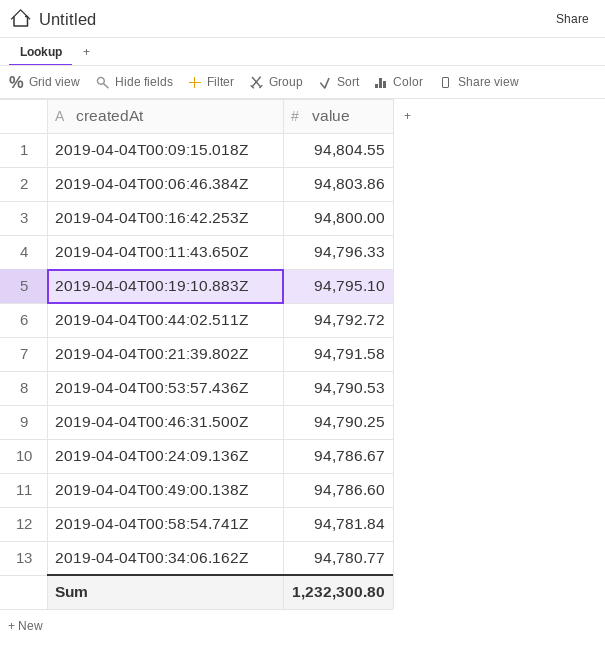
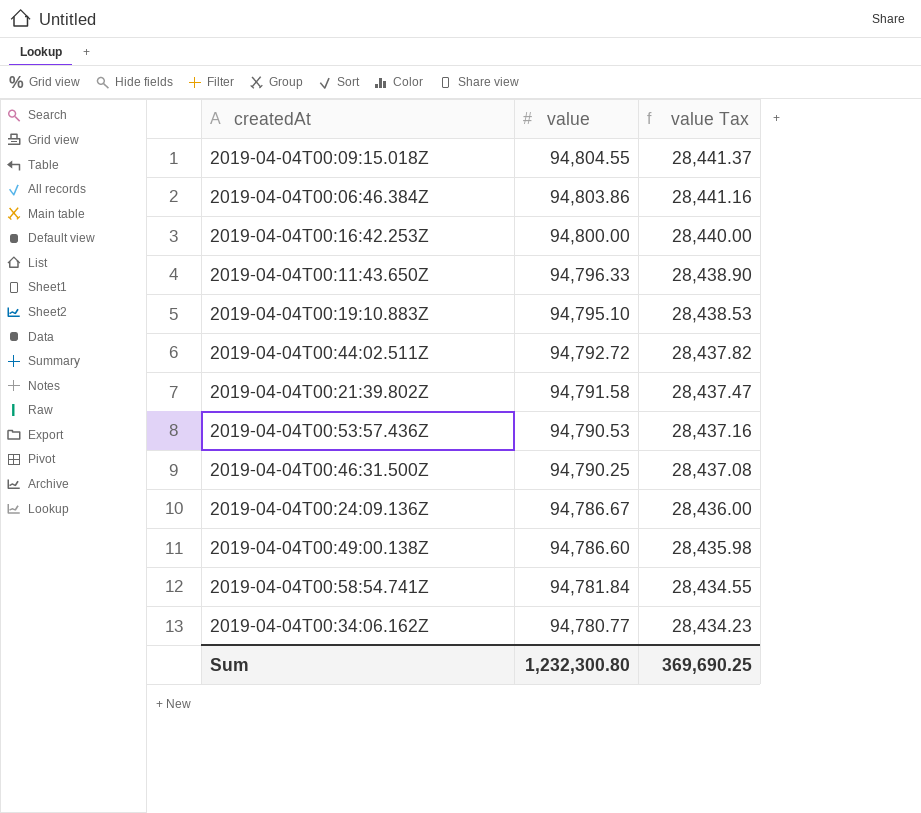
column value Tax | formula: none -> [value] * 0.3

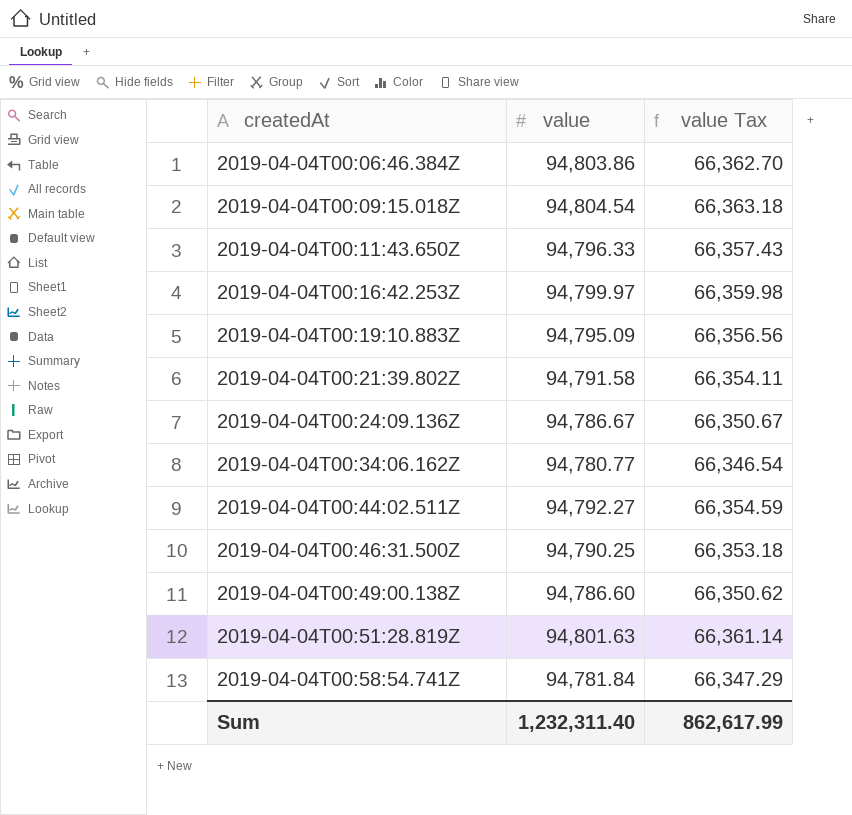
row order: value descending -> createdAt ascending
column value Tax | formula: [value] * 0.3 -> [value] * 0.7
row 2019-04-04T00:53:57.436Z: 94,790.53 | 28,437.16 -> none
2019-04-04T00:09:15.018Z | value: 94,804.55 -> 94,804.54
2019-04-04T00:16:42.253Z | value: 94,800.00 -> 94,799.97
2019-04-04T00:19:10.883Z | value: 94,795.10 -> 94,795.09
2019-04-04T00:44:02.511Z | value: 94,792.72 -> 94,792.27
row 2019-04-04T00:51:28.819Z: none -> 94,801.63 | 66,361.14
Sum | value: 1,232,300.80 -> 1,232,311.40
Sum | value Tax: 369,690.25 -> 862,617.99

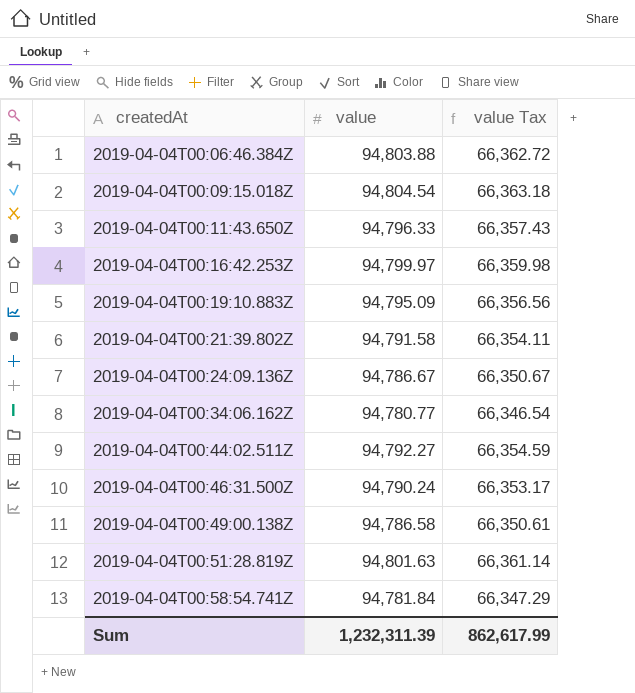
2019-04-04T00:06:46.384Z | value: 94,803.86 -> 94,803.88
2019-04-04T00:06:46.384Z | value Tax: 66,362.70 -> 66,362.72
2019-04-04T00:46:31.500Z | value: 94,790.25 -> 94,790.24
2019-04-04T00:46:31.500Z | value Tax: 66,353.18 -> 66,353.17
2019-04-04T00:49:00.138Z | value: 94,786.60 -> 94,786.58
2019-04-04T00:49:00.138Z | value Tax: 66,350.62 -> 66,350.61
Sum | value: 1,232,311.40 -> 1,232,311.39

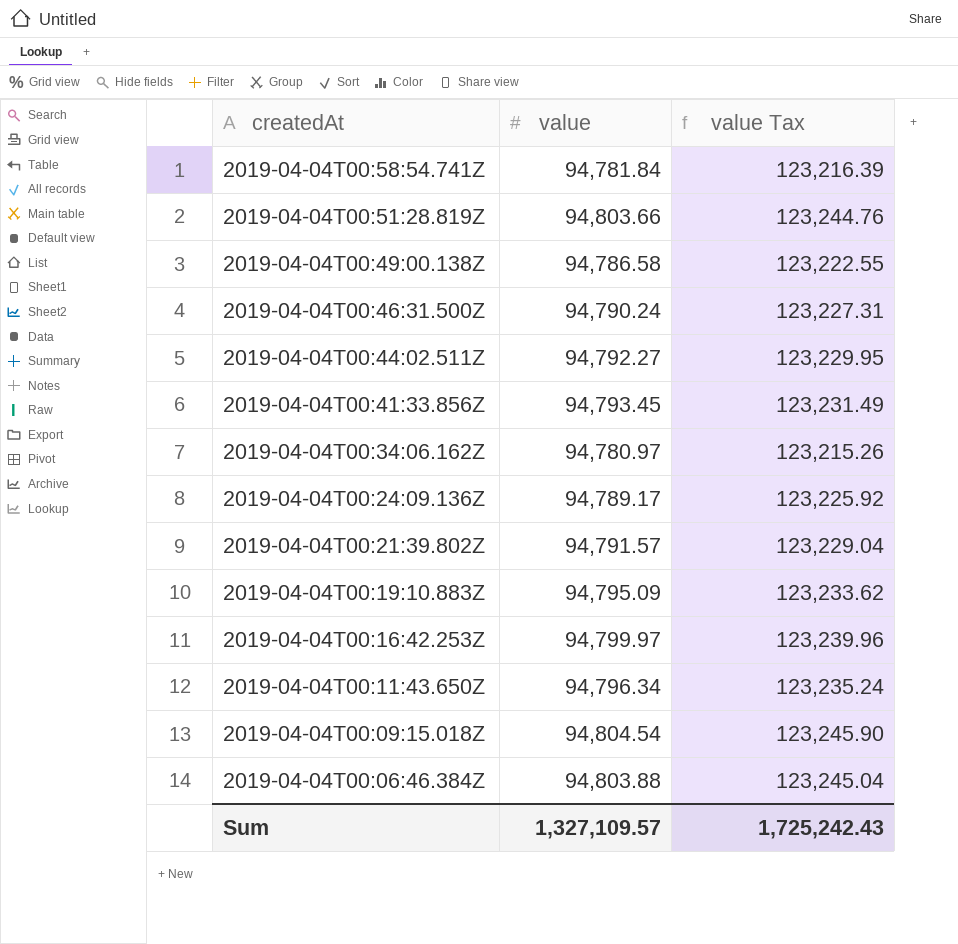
row order: createdAt ascending -> createdAt descending
column value Tax | formula: [value] * 0.7 -> [value] * 1.3
2019-04-04T00:51:28.819Z | value: 94,801.63 -> 94,803.66
row 2019-04-04T00:41:33.856Z: none -> 94,793.45 | 123,231.49
2019-04-04T00:34:06.162Z | value: 94,780.77 -> 94,780.97
2019-04-04T00:24:09.136Z | value: 94,786.67 -> 94,789.17
2019-04-04T00:21:39.802Z | value: 94,791.58 -> 94,791.57
2019-04-04T00:11:43.650Z | value: 94,796.33 -> 94,796.34
Sum | value: 1,232,311.39 -> 1,327,109.57
Sum | value Tax: 862,617.99 -> 1,725,242.43

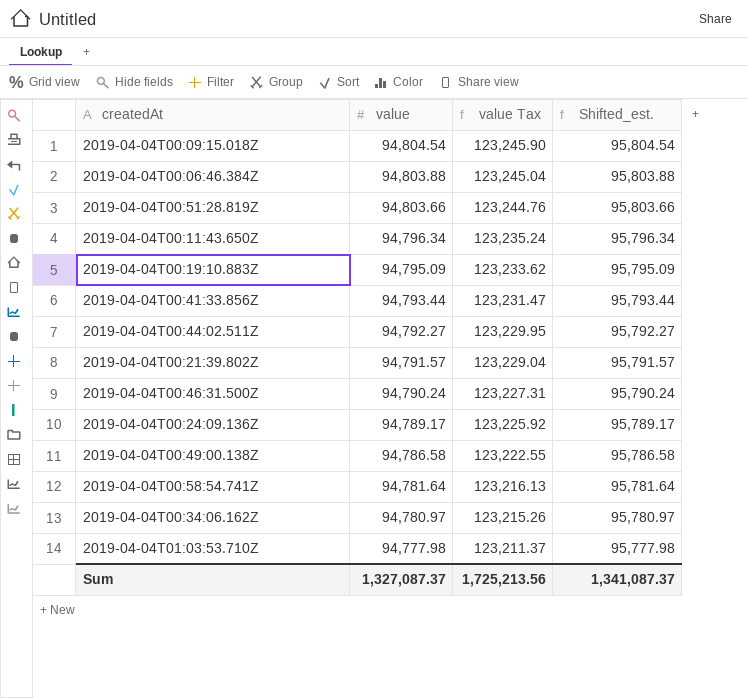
row order: createdAt descending -> value descending
column Shifted_est. | formula: none -> [value] + 1000
row 2019-04-04T00:16:42.253Z: 94,799.97 | 123,239.96 -> none
2019-04-04T00:41:33.856Z | value: 94,793.45 -> 94,793.44
2019-04-04T00:41:33.856Z | value Tax: 123,231.49 -> 123,231.47
2019-04-04T00:58:54.741Z | value: 94,781.84 -> 94,781.64
2019-04-04T00:58:54.741Z | value Tax: 123,216.39 -> 123,216.13
row 2019-04-04T01:03:53.710Z: none -> 94,777.98 | 123,211.37 | 95,777.98
Sum | value: 1,327,109.57 -> 1,327,087.37
Sum | value Tax: 1,725,242.43 -> 1,725,213.56

